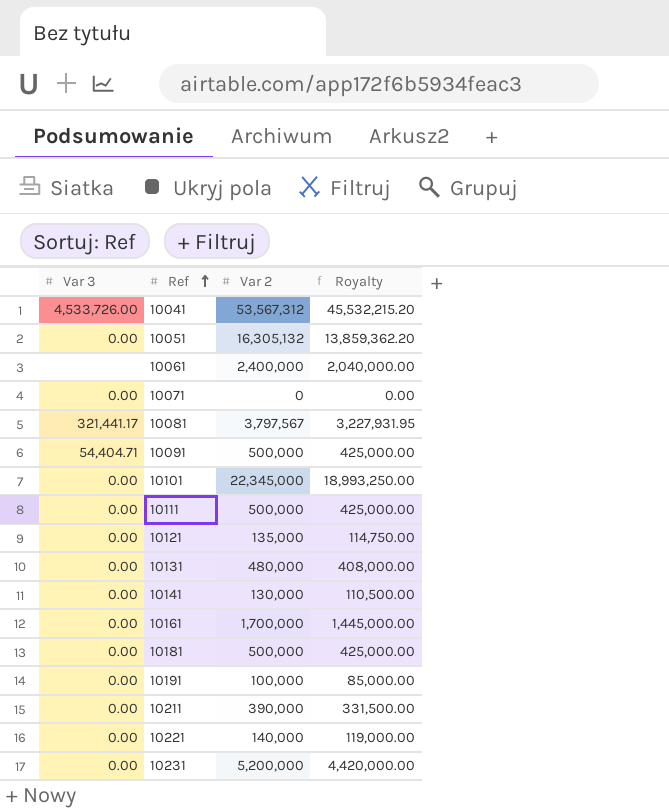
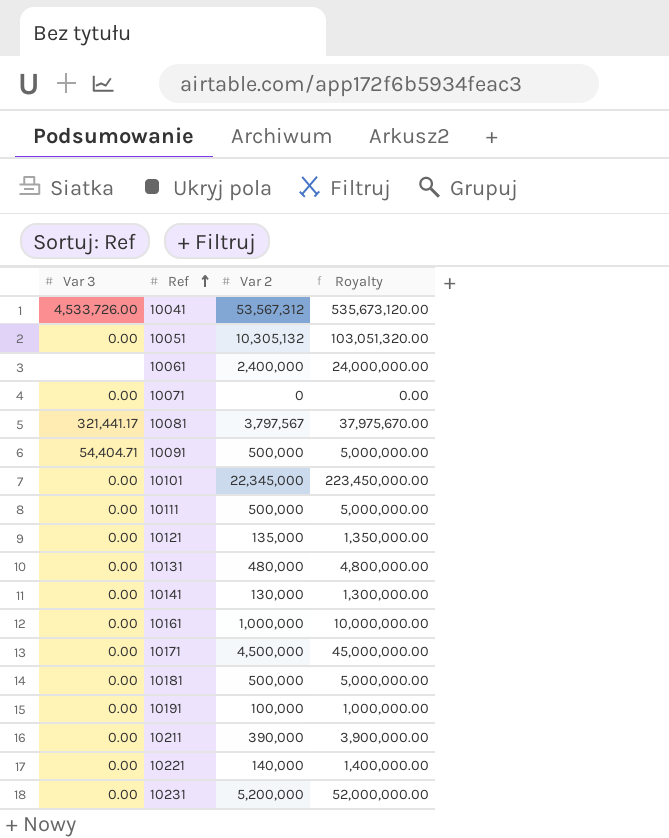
column Royalty | formula: [Var 2] * 0.85 -> [Var 2] * 10
10051 | Var 2: 16,305,132 -> 10,305,132
10161 | Var 2: 1,700,000 -> 1,000,000
row 10171: none -> 0.00 | 4,500,000 | 45,000,000.00

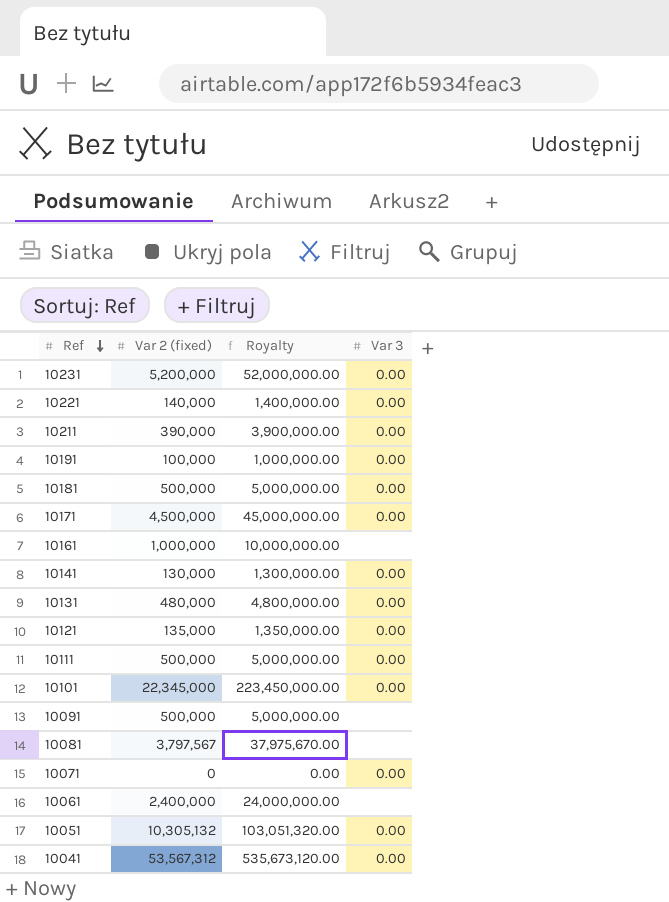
row order: Ref ascending -> Ref descending
column name: Var 2 -> Var 2 (fixed)
column Var 3 | position: 1 -> 4
10161 | Var 3: 0.00 -> none
10091 | Var 3: 54,404.71 -> none
10081 | Var 3: 321,441.17 -> none
10041 | Var 3: 4,533,726.00 -> 0.00

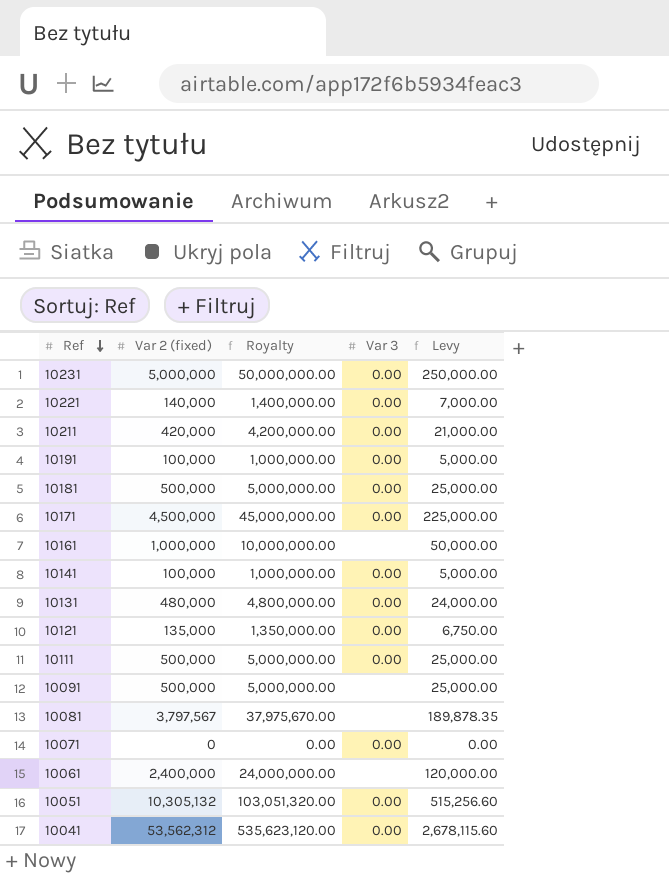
column Levy | formula: none -> [Var 2 (fixed)] * 0.05
row 10101: 22,345,000 | 223,450,000.00 | 0.00 -> none
10231 | Var 2 (fixed): 5,200,000 -> 5,000,000
10231 | Royalty: 52,000,000.00 -> 50,000,000.00
10211 | Var 2 (fixed): 390,000 -> 420,000
10211 | Royalty: 3,900,000.00 -> 4,200,000.00
10141 | Var 2 (fixed): 130,000 -> 100,000
10141 | Royalty: 1,300,000.00 -> 1,000,000.00
10041 | Var 2 (fixed): 53,567,312 -> 53,562,312
10041 | Royalty: 535,673,120.00 -> 535,623,120.00

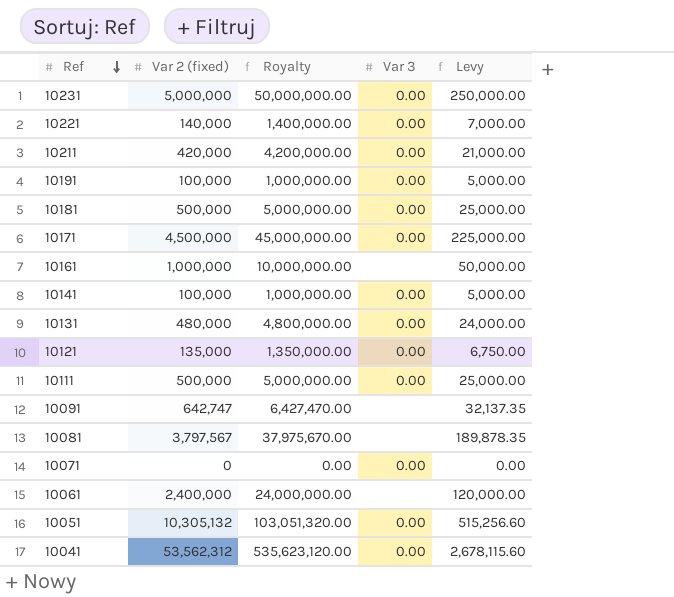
10091 | Var 2 (fixed): 500,000 -> 642,747
10091 | Royalty: 5,000,000.00 -> 6,427,470.00
10091 | Levy: 25,000.00 -> 32,137.35

